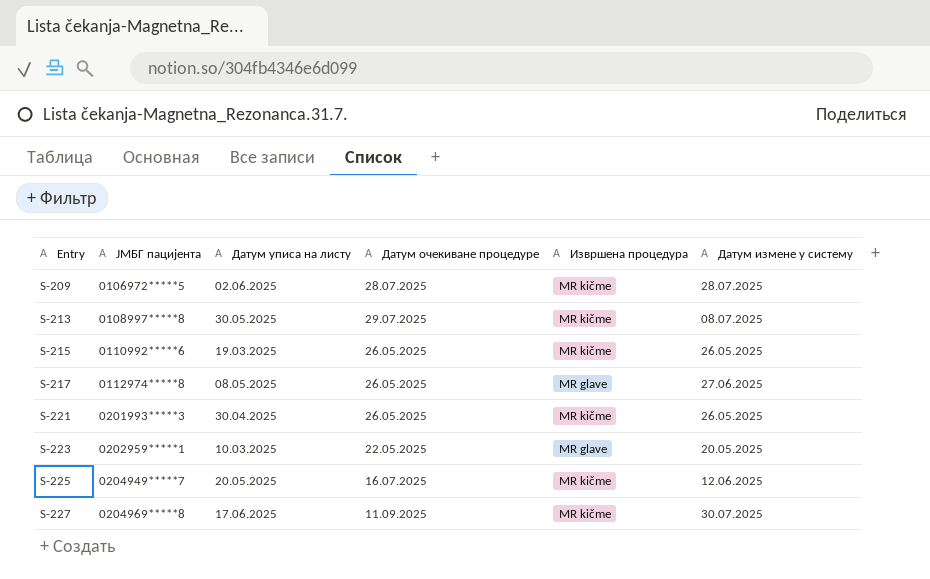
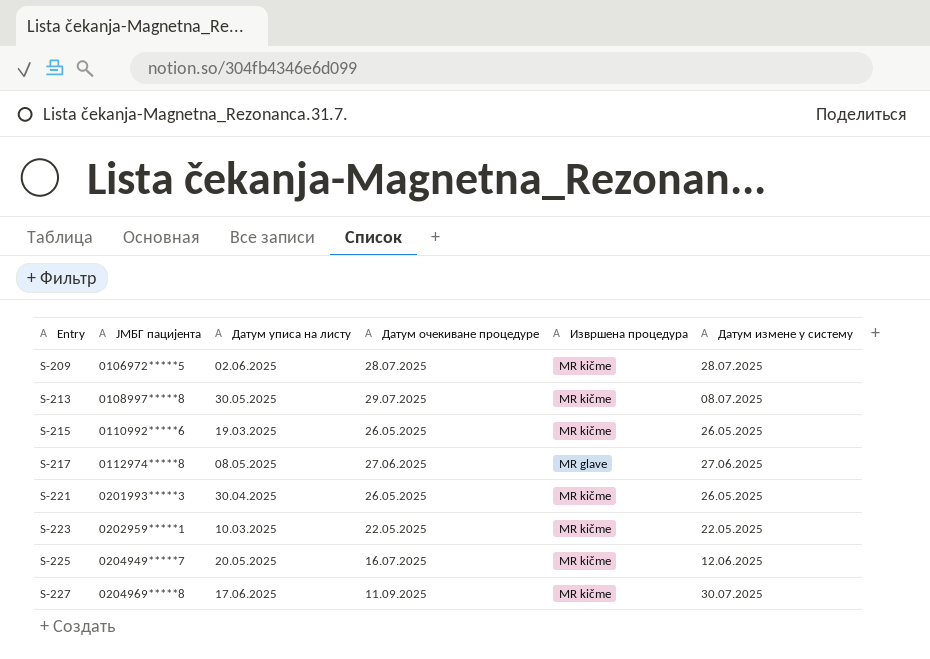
S-217 | Датум очекиване процедуре: 26.05.2025 -> 27.06.2025
S-223 | Извршена процедура: MR glave -> MR kičme
S-223 | Датум измене у систему: 20.05.2025 -> 22.05.2025

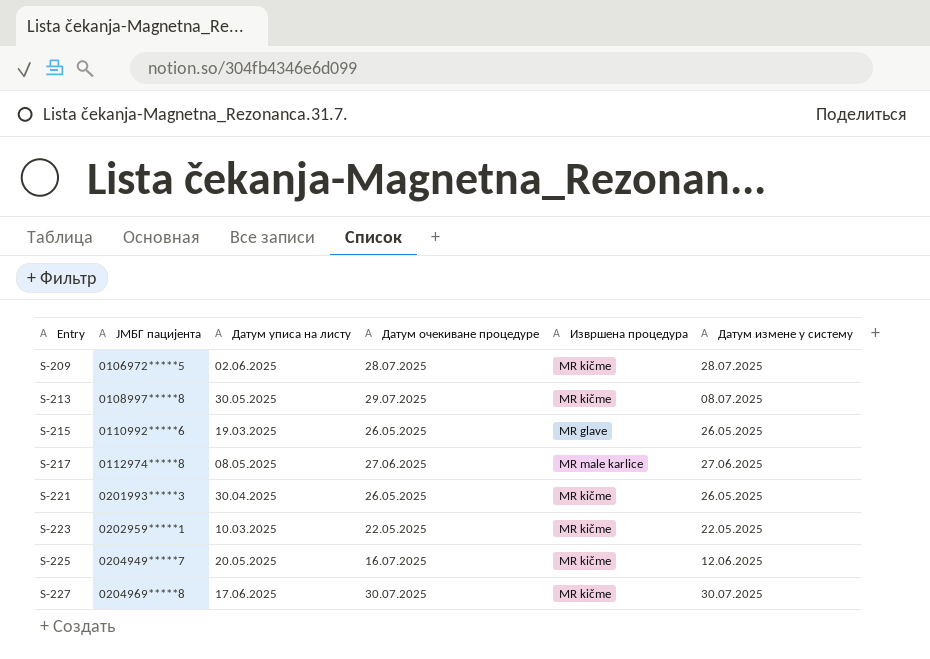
S-215 | Извршена процедура: MR kičme -> MR glave
S-217 | Извршена процедура: MR glave -> MR male karlice
S-227 | Датум очекиване процедуре: 11.09.2025 -> 30.07.2025

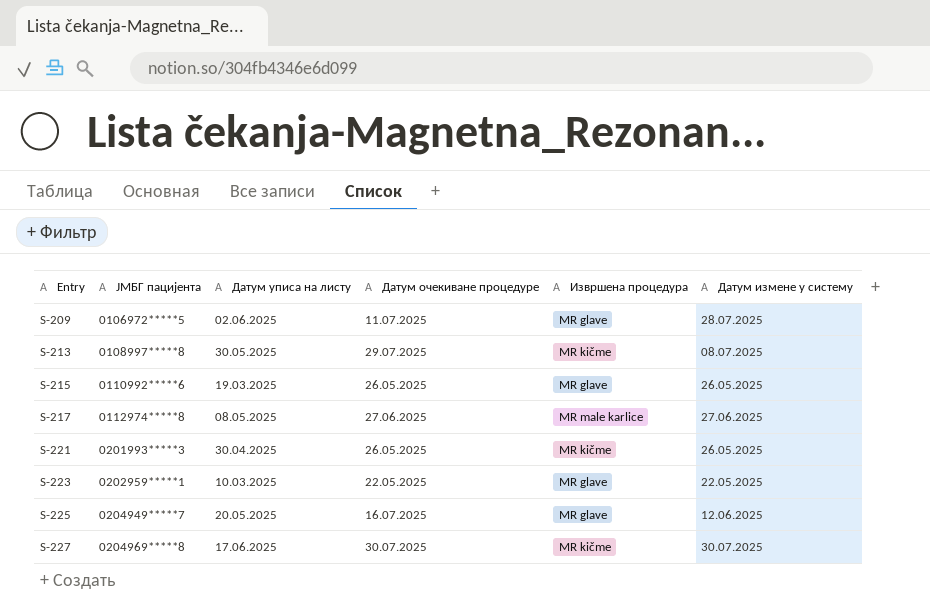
S-209 | Датум очекиване процедуре: 28.07.2025 -> 11.07.2025
S-209 | Извршена процедура: MR kičme -> MR glave
S-223 | Извршена процедура: MR kičme -> MR glave
S-225 | Извршена процедура: MR kičme -> MR glave

